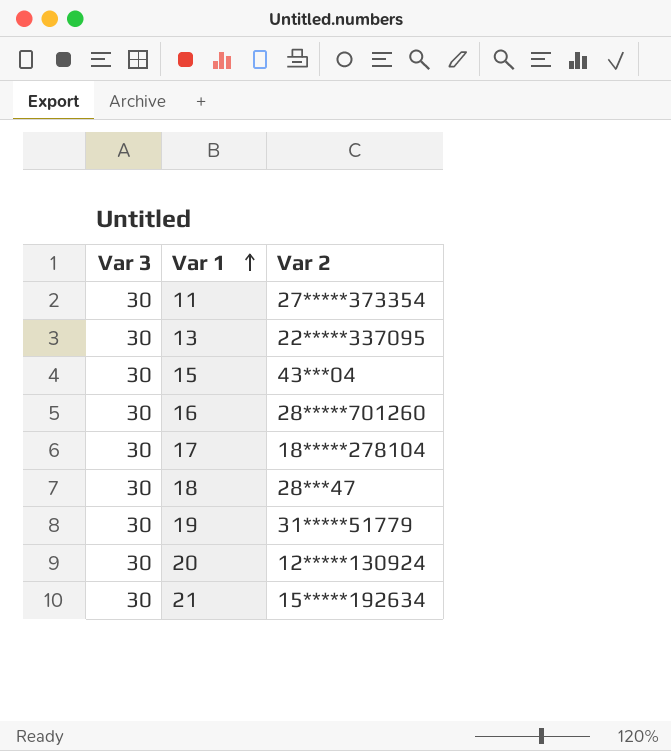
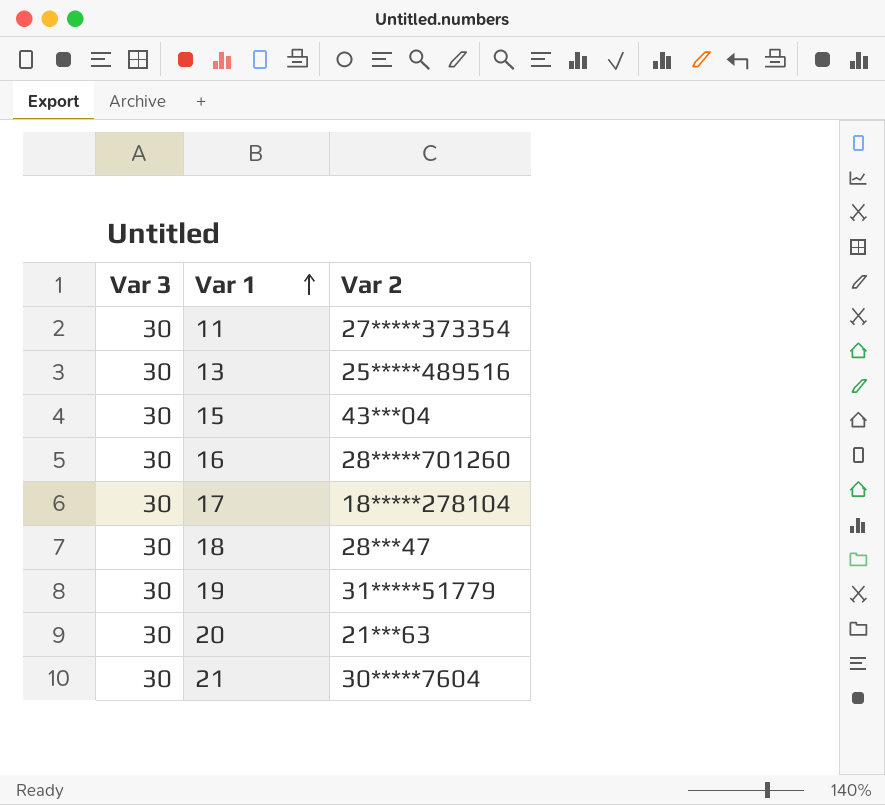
13 | Var 2: 22*****337095 -> 25*****489516
20 | Var 2: 12*****130924 -> 21***63
21 | Var 2: 15*****192634 -> 30*****7604

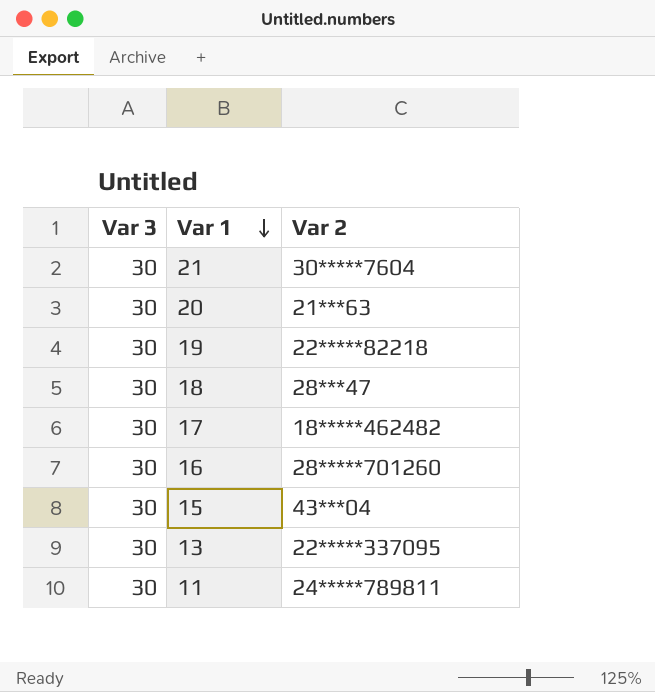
row order: Var 1 ascending -> Var 1 descending
19 | Var 2: 31*****51779 -> 22*****82218
17 | Var 2: 18*****278104 -> 18*****462482
13 | Var 2: 25*****489516 -> 22*****337095
11 | Var 2: 27*****373354 -> 24*****789811

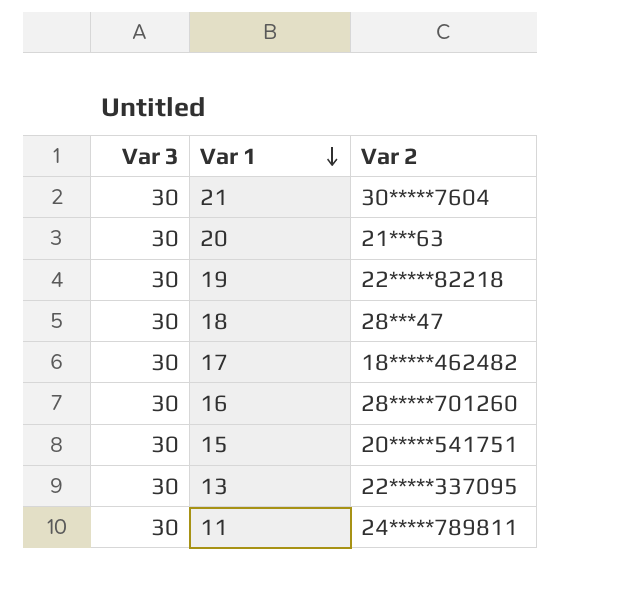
15 | Var 2: 43***04 -> 20*****541751

